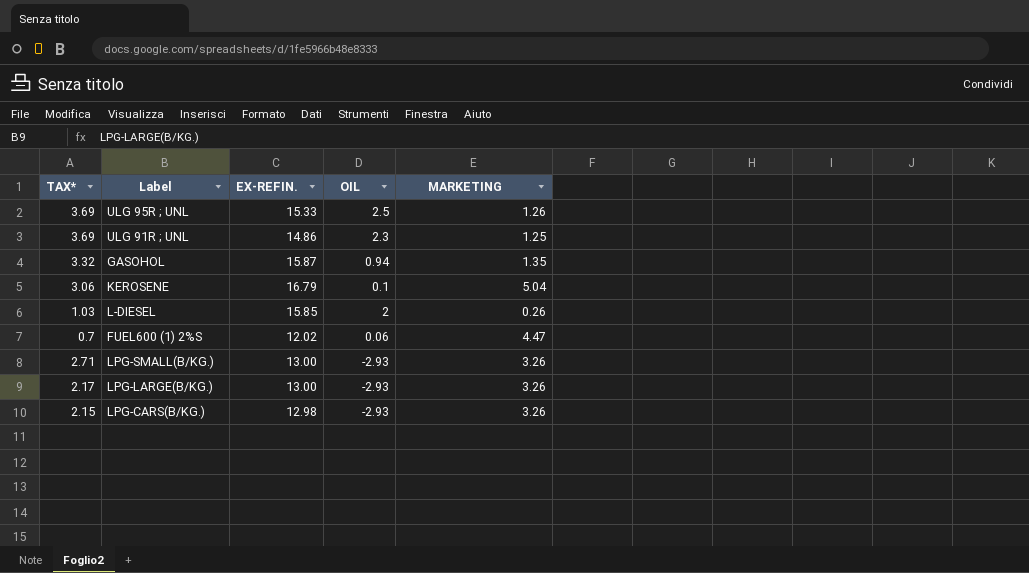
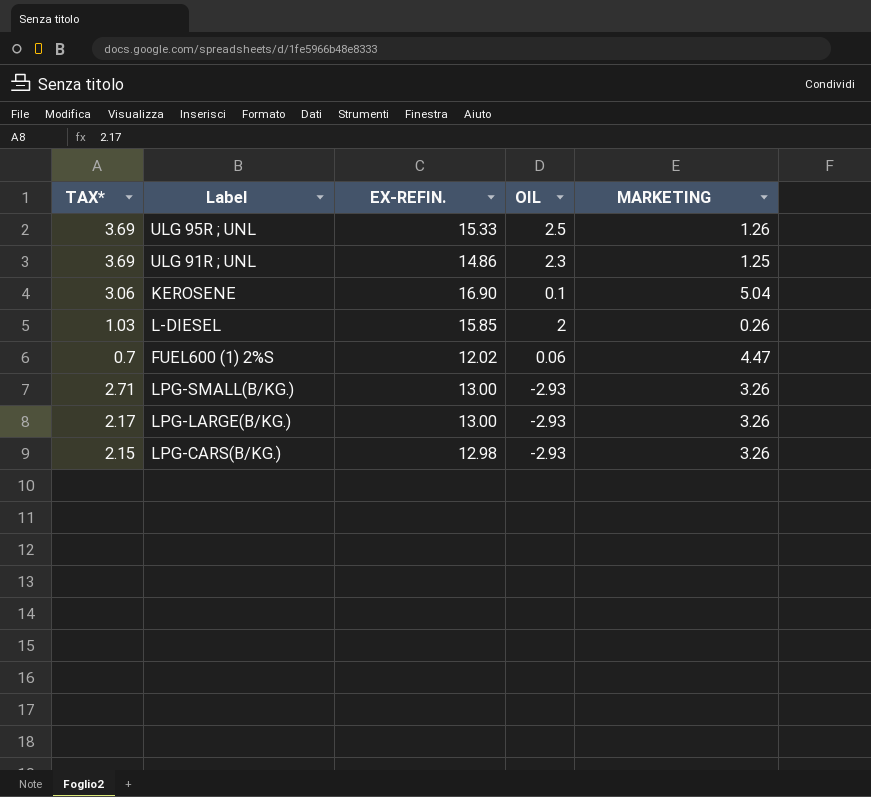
row GASOHOL: 3.32 | 15.87 | 0.94 | 1.35 -> none
KEROSENE | EX-REFIN.: 16.79 -> 16.90

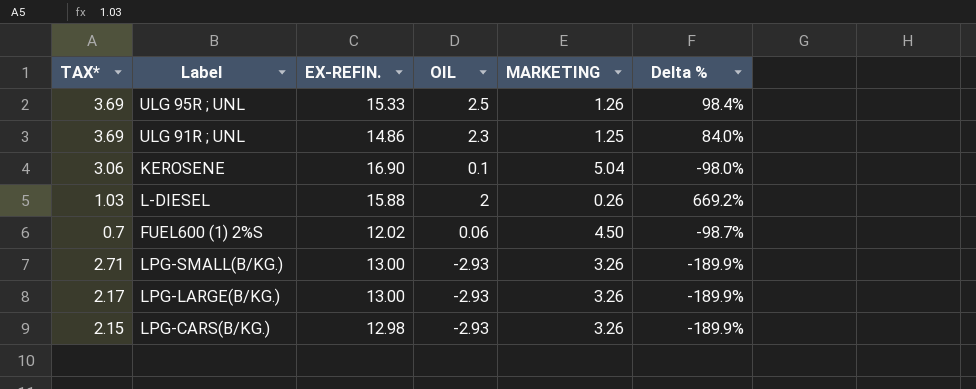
column Delta % | formula: none -> ([OIL] - [MARKETING]) / [MARKETING]
L-DIESEL | EX-REFIN.: 15.85 -> 15.88
FUEL600 (1) 2%S | MARKETING: 4.47 -> 4.50

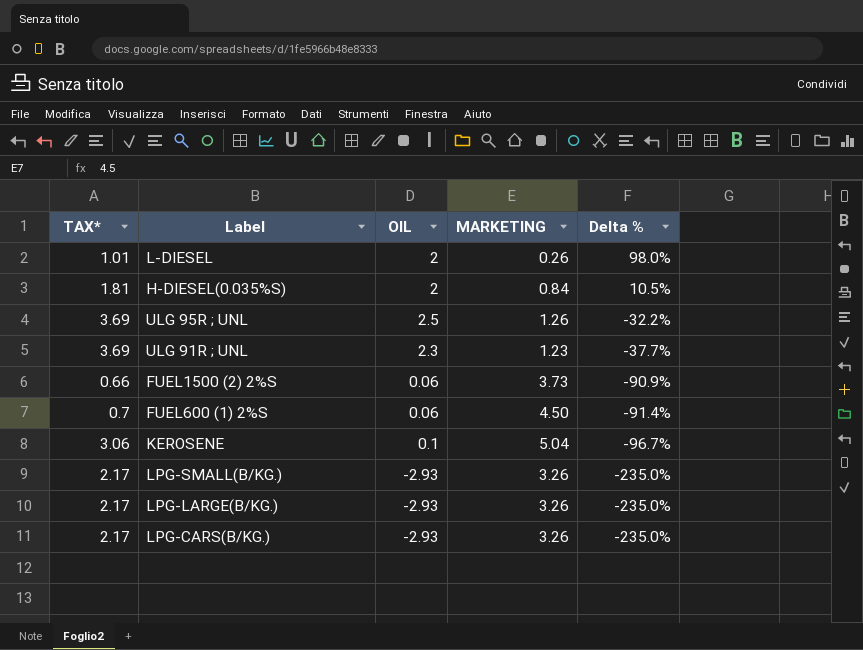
row order: none -> Delta % descending
column EX-REFIN. | position: 3 -> none
column Delta % | formula: ([OIL] - [MARKETING]) / [MARKETING] -> ([OIL] - [TAX*]) / [TAX*]
L-DIESEL | TAX*: 1.03 -> 1.01
row H-DIESEL(0.035%S): none -> 1.81 | 2 | 0.84 | 10.5%
ULG 91R ; UNL | MARKETING: 1.25 -> 1.23
row FUEL1500 (2) 2%S: none -> 0.66 | 0.06 | 3.73 | -90.9%
LPG-SMALL(B/KG.) | TAX*: 2.71 -> 2.17
LPG-CARS(B/KG.) | TAX*: 2.15 -> 2.17

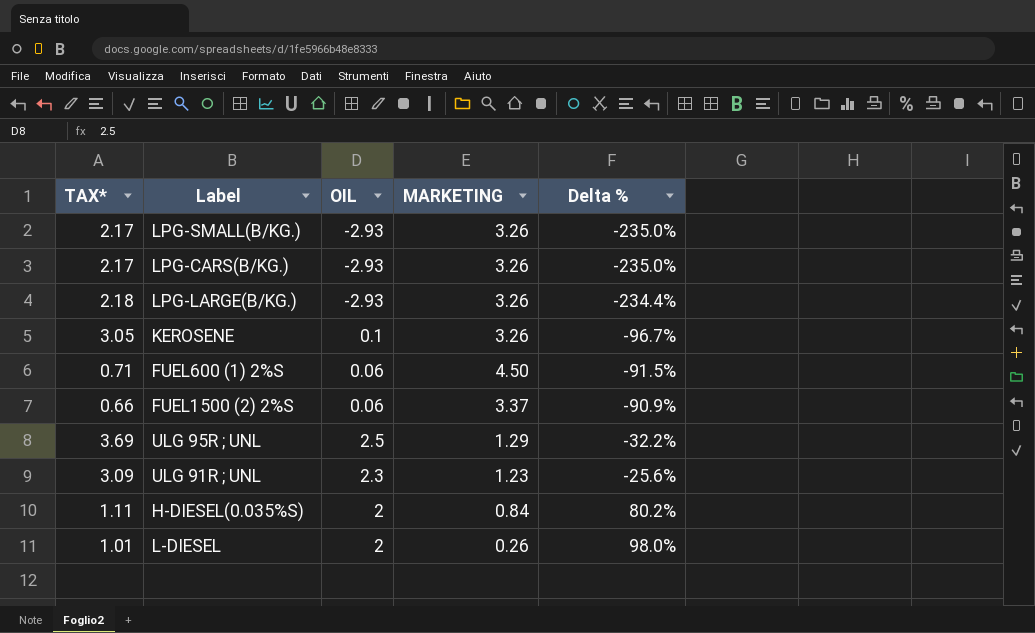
row order: Delta % descending -> Delta % ascending
LPG-LARGE(B/KG.) | TAX*: 2.17 -> 2.18
LPG-LARGE(B/KG.) | Delta %: -235.0% -> -234.4%
KEROSENE | TAX*: 3.06 -> 3.05
KEROSENE | MARKETING: 5.04 -> 3.26
FUEL600 (1) 2%S | TAX*: 0.7 -> 0.71
FUEL600 (1) 2%S | Delta %: -91.4% -> -91.5%
FUEL1500 (2) 2%S | MARKETING: 3.73 -> 3.37
ULG 95R ; UNL | MARKETING: 1.26 -> 1.29
ULG 91R ; UNL | TAX*: 3.69 -> 3.09
ULG 91R ; UNL | Delta %: -37.7% -> -25.6%
H-DIESEL(0.035%S) | TAX*: 1.81 -> 1.11
H-DIESEL(0.035%S) | Delta %: 10.5% -> 80.2%

